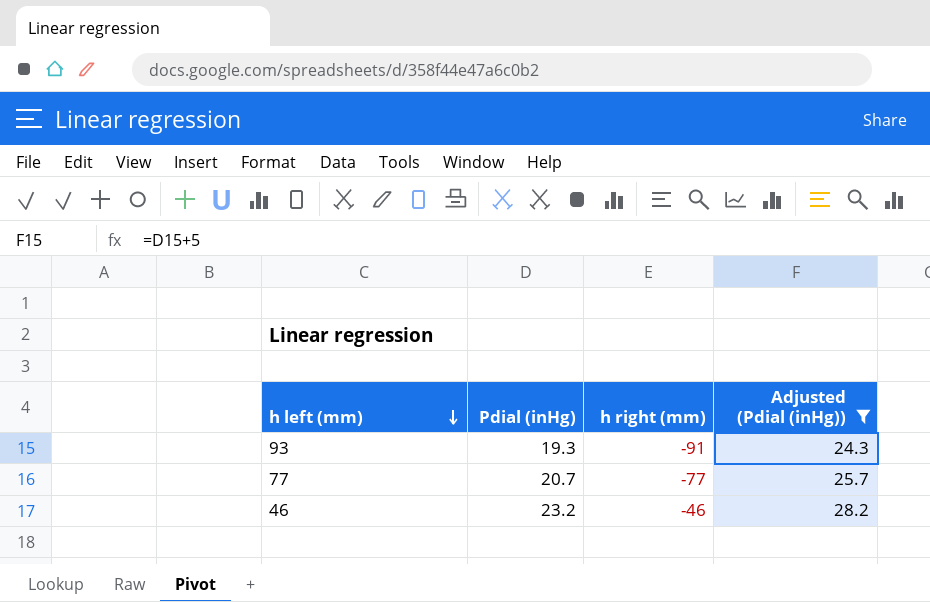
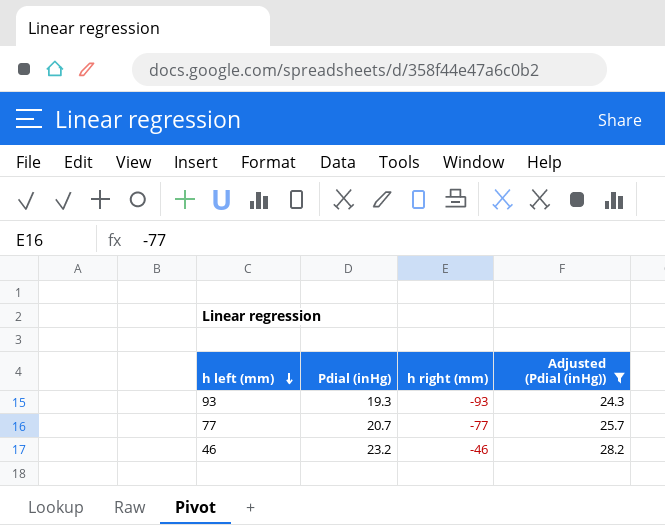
93 | h right (mm): -91 -> -93

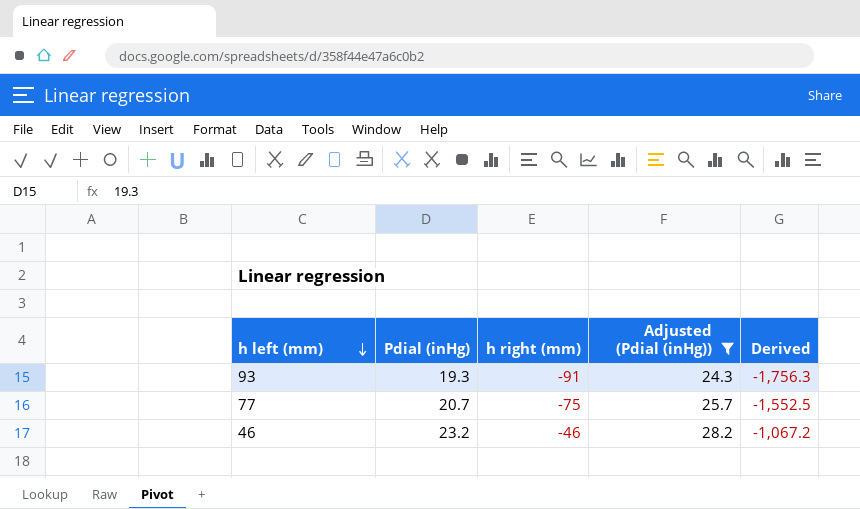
column Derived | formula: none -> [Pdial (inHg)] * [h right (mm)]
93 | h right (mm): -93 -> -91
77 | h right (mm): -77 -> -75

